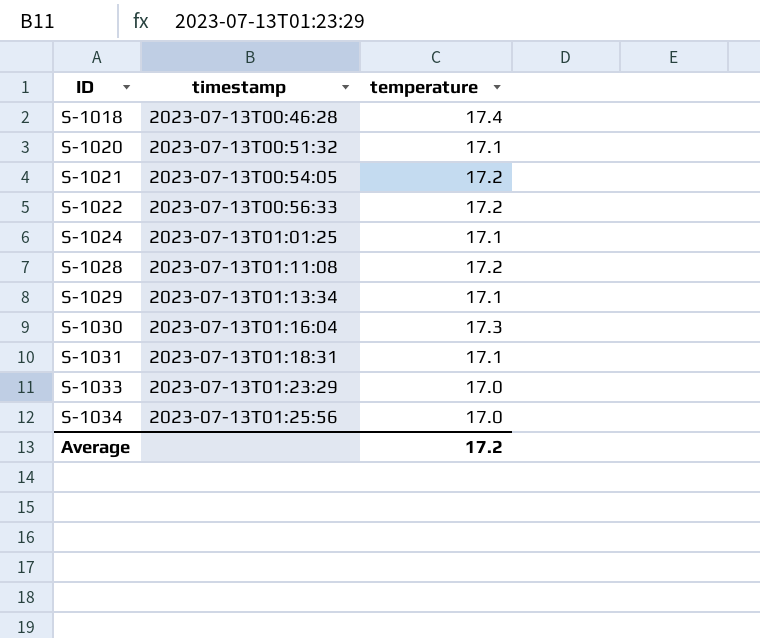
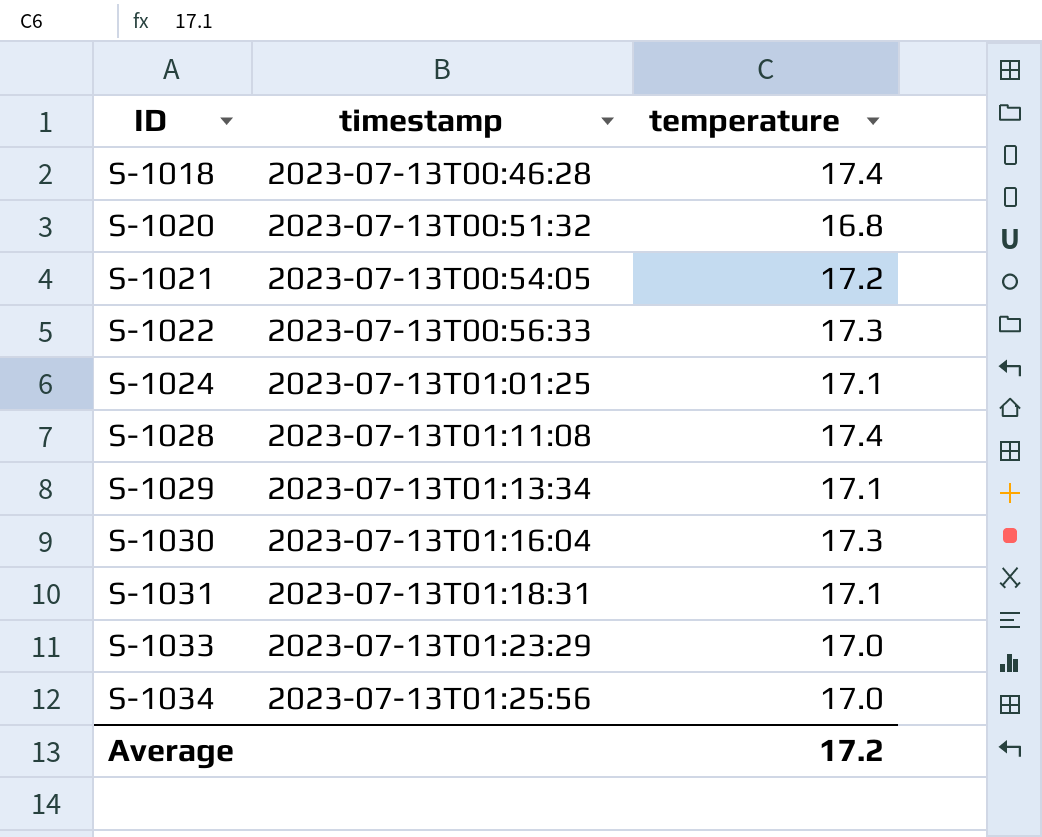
S-1020 | temperature: 17.1 -> 16.8
S-1022 | temperature: 17.2 -> 17.3
S-1028 | temperature: 17.2 -> 17.4

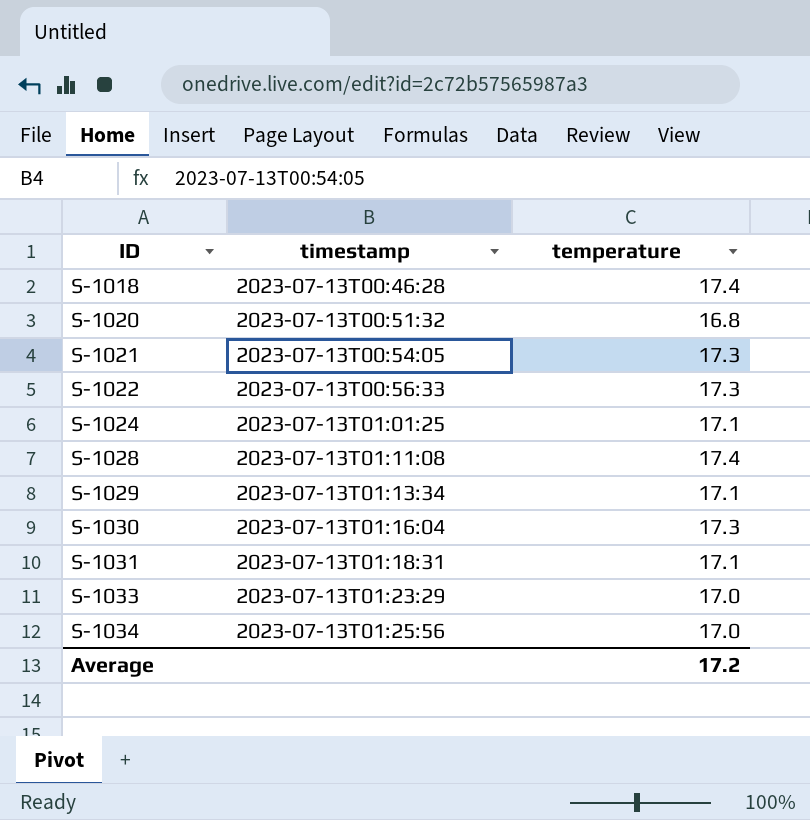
S-1021 | temperature: 17.2 -> 17.3

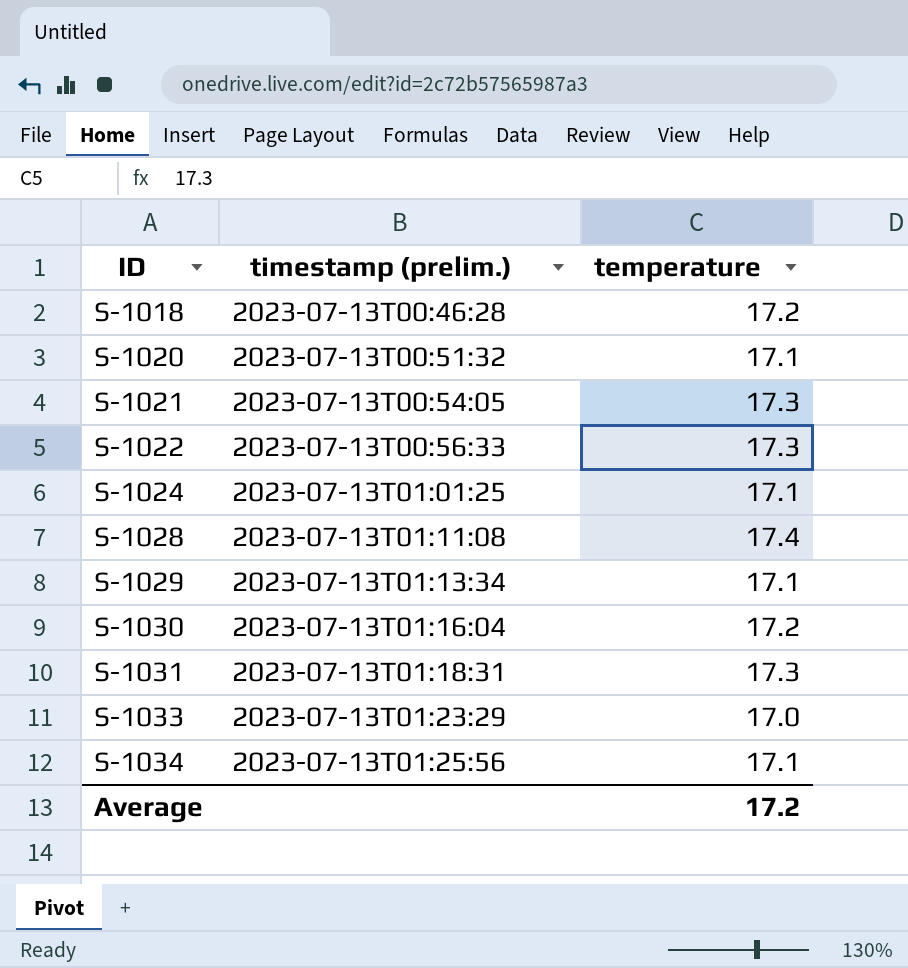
column name: timestamp -> timestamp (prelim.)
S-1018 | temperature: 17.4 -> 17.2
S-1020 | temperature: 16.8 -> 17.1
S-1030 | temperature: 17.3 -> 17.2
S-1031 | temperature: 17.1 -> 17.3
S-1034 | temperature: 17.0 -> 17.1

